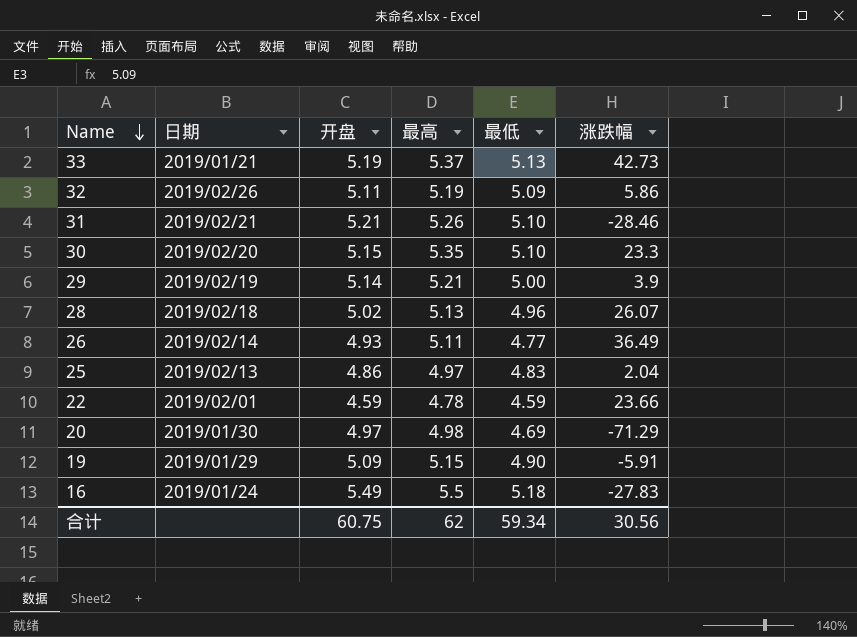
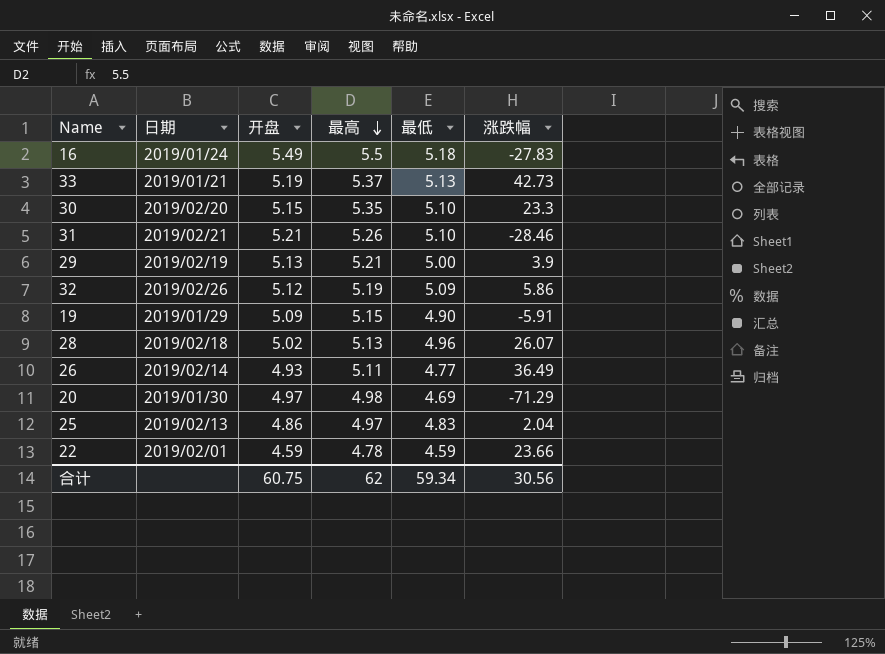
row order: Name descending -> 最高 descending
29 | 开盘: 5.14 -> 5.13
32 | 开盘: 5.11 -> 5.12

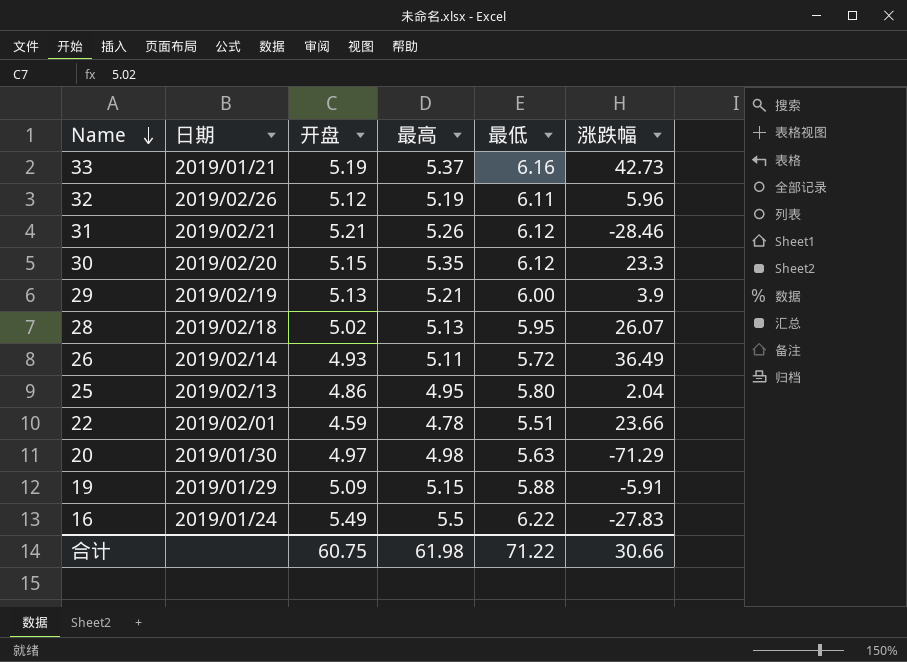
row order: 最高 descending -> Name descending
33 | 最低: 5.13 -> 6.16
32 | 最低: 5.09 -> 6.11
32 | 涨跌幅: 5.86 -> 5.96
31 | 最低: 5.10 -> 6.12
30 | 最低: 5.10 -> 6.12
29 | 最低: 5.00 -> 6.00
28 | 最低: 4.96 -> 5.95
26 | 最低: 4.77 -> 5.72
25 | 最高: 4.97 -> 4.95
25 | 最低: 4.83 -> 5.80
22 | 最低: 4.59 -> 5.51
20 | 最低: 4.69 -> 5.63
19 | 最低: 4.90 -> 5.88
16 | 最低: 5.18 -> 6.22
合计 | 最高: 62 -> 61.98
合计 | 最低: 59.34 -> 71.22
合计 | 涨跌幅: 30.56 -> 30.66

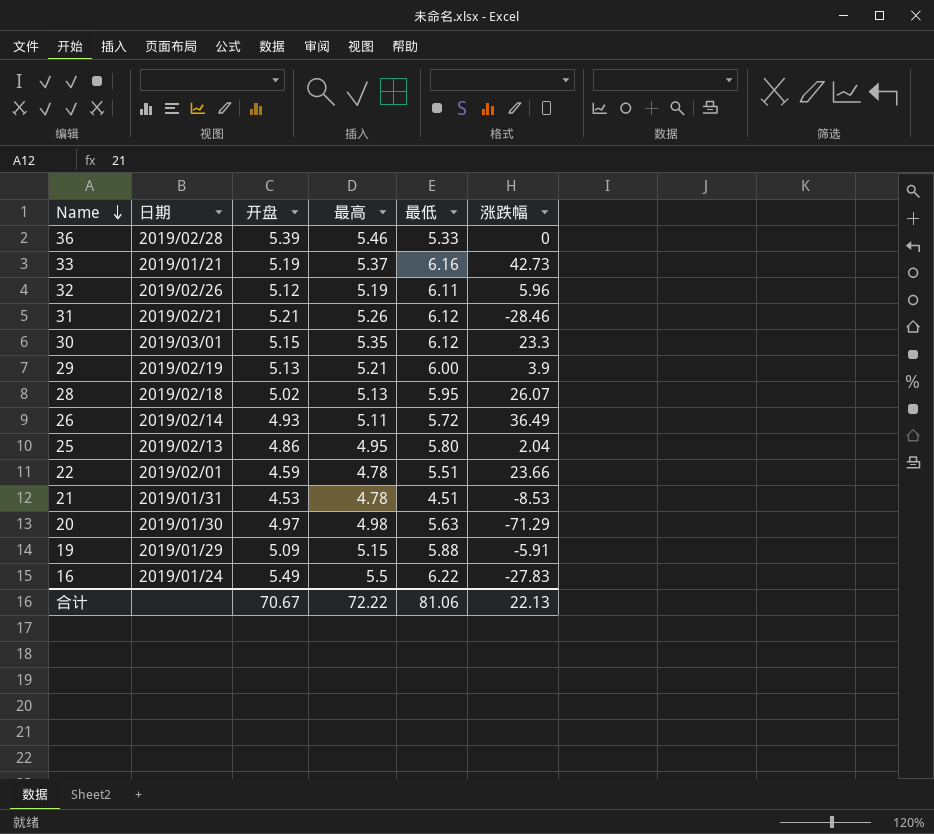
row 36: none -> 2019/02/28 | 5.39 | 5.46 | 5.33 | 0
30 | 日期: 2019/02/20 -> 2019/03/01
row 21: none -> 2019/01/31 | 4.53 | 4.78 | 4.51 | -8.53
合计 | 开盘: 60.75 -> 70.67
合计 | 最高: 61.98 -> 72.22
合计 | 最低: 71.22 -> 81.06
合计 | 涨跌幅: 30.66 -> 22.13

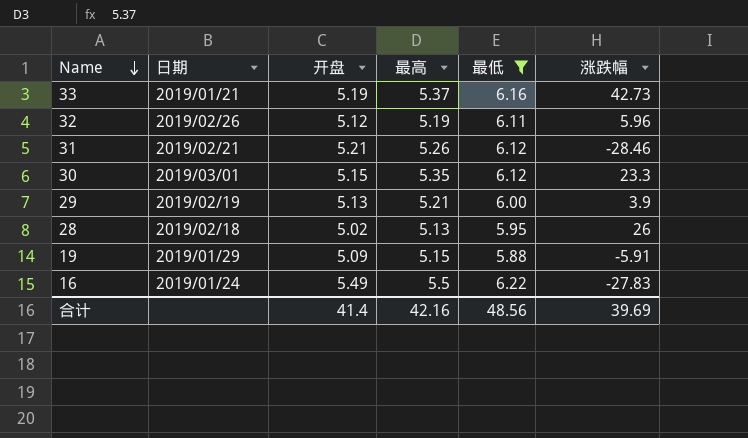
filter: none -> 最低 >= 5.88
28 | 涨跌幅: 26.07 -> 26
合计 | 开盘: 70.67 -> 41.4
合计 | 最高: 72.22 -> 42.16
合计 | 最低: 81.06 -> 48.56
合计 | 涨跌幅: 22.13 -> 39.69

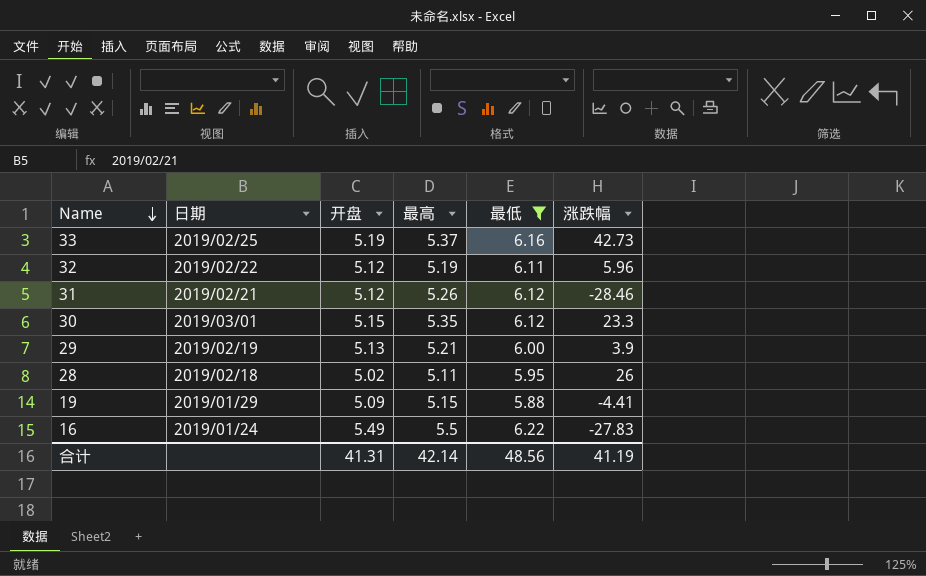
33 | 日期: 2019/01/21 -> 2019/02/25
32 | 日期: 2019/02/26 -> 2019/02/22
31 | 开盘: 5.21 -> 5.12
28 | 最高: 5.13 -> 5.11
19 | 涨跌幅: -5.91 -> -4.41
合计 | 开盘: 41.4 -> 41.31
合计 | 最高: 42.16 -> 42.14
合计 | 涨跌幅: 39.69 -> 41.19

